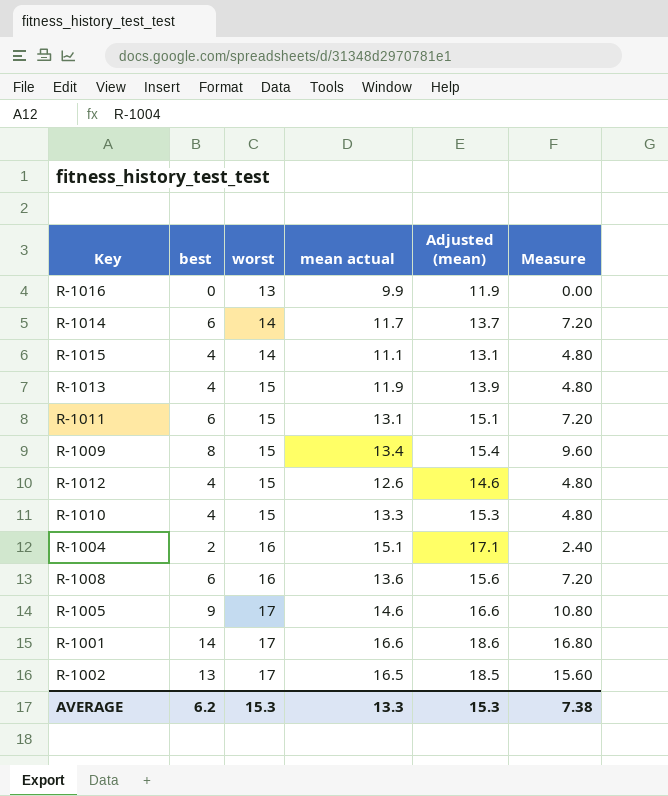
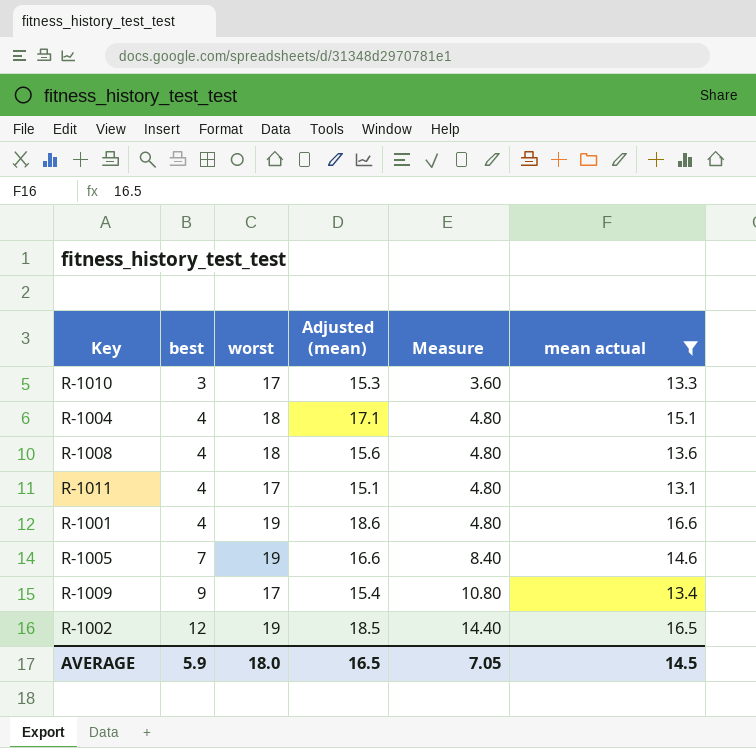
filter: none -> mean actual >= 13.1
row order: worst ascending -> best ascending
column mean actual | position: 4 -> 6
R-1010 | best: 4 -> 3
R-1010 | worst: 15 -> 17
R-1010 | Measure: 4.80 -> 3.60
R-1004 | best: 2 -> 4
R-1004 | worst: 16 -> 18
R-1004 | Measure: 2.40 -> 4.80
R-1008 | best: 6 -> 4
R-1008 | worst: 16 -> 18
R-1008 | Measure: 7.20 -> 4.80
R-1011 | best: 6 -> 4
R-1011 | worst: 15 -> 17
R-1011 | Measure: 7.20 -> 4.80
R-1001 | best: 14 -> 4
R-1001 | worst: 17 -> 19
R-1001 | Measure: 16.80 -> 4.80
R-1005 | best: 9 -> 7
R-1005 | worst: 17 -> 19
R-1005 | Measure: 10.80 -> 8.40
R-1009 | best: 8 -> 9
R-1009 | worst: 15 -> 17
R-1009 | Measure: 9.60 -> 10.80
R-1002 | best: 13 -> 12
R-1002 | worst: 17 -> 19
R-1002 | Measure: 15.60 -> 14.40
AVERAGE | best: 6.2 -> 5.9
AVERAGE | worst: 15.3 -> 18.0
AVERAGE | Adjusted (mean): 15.3 -> 16.5
AVERAGE | Measure: 7.38 -> 7.05
AVERAGE | mean actual: 13.3 -> 14.5

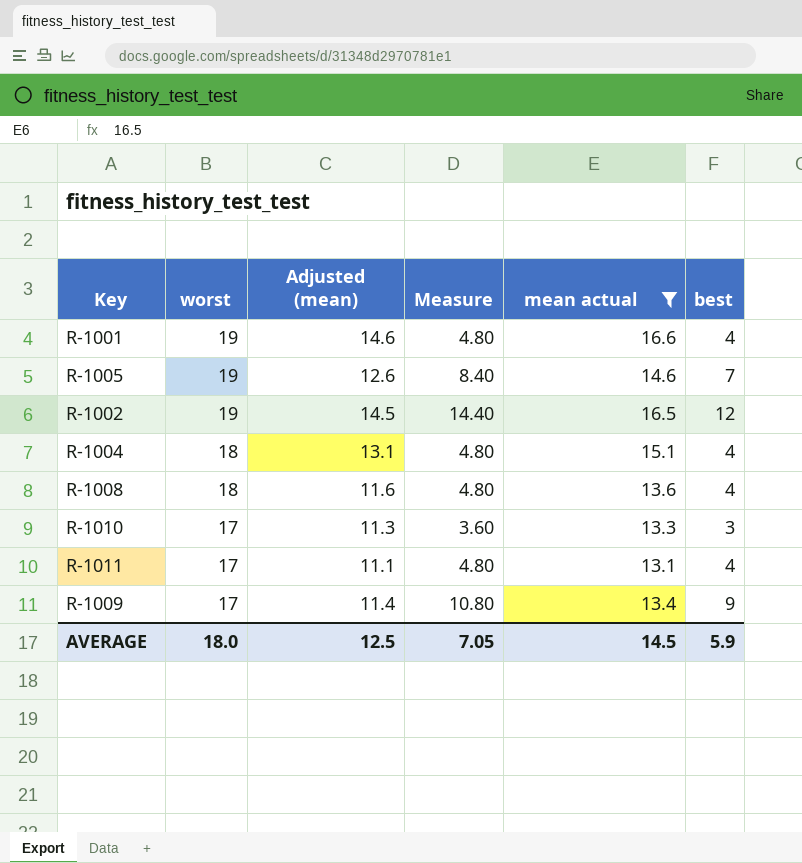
row order: best ascending -> worst descending
column Adjusted (mean) | formula: [mean actual] + 2 -> [mean actual] - 2
column best | position: 2 -> 6
AVERAGE | Adjusted (mean): 16.5 -> 12.5

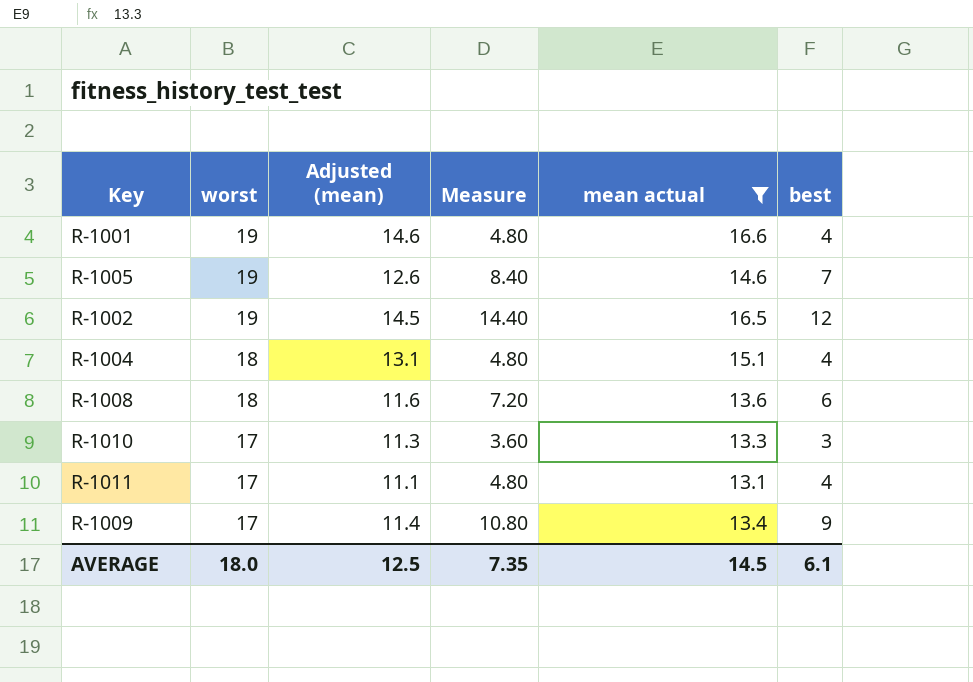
R-1008 | Measure: 4.80 -> 7.20
R-1008 | best: 4 -> 6
AVERAGE | Measure: 7.05 -> 7.35
AVERAGE | best: 5.9 -> 6.1

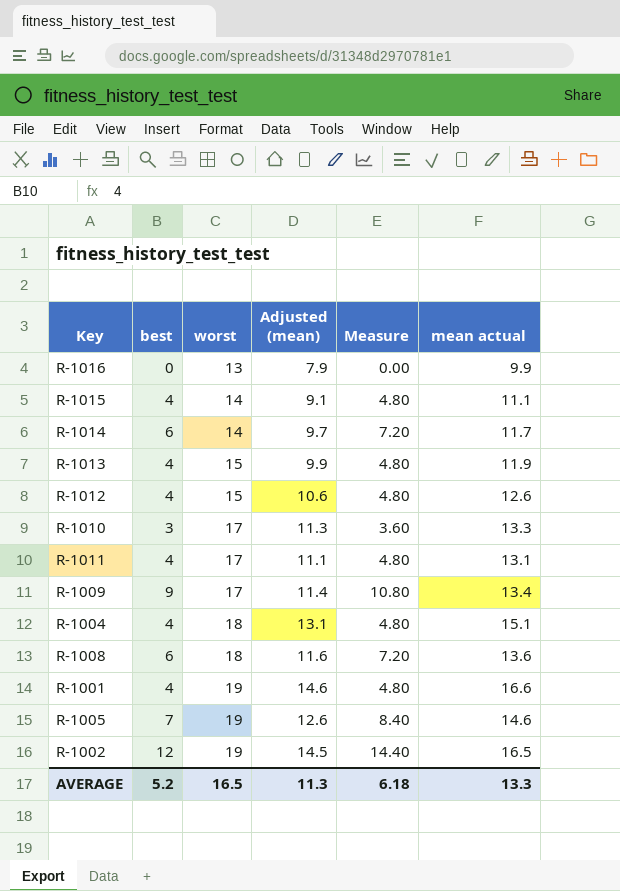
filter: mean actual >= 13.1 -> none
row order: worst descending -> worst ascending
column best | position: 6 -> 2
AVERAGE | best: 6.1 -> 5.2
AVERAGE | worst: 18.0 -> 16.5
AVERAGE | Adjusted (mean): 12.5 -> 11.3
AVERAGE | Measure: 7.35 -> 6.18
AVERAGE | mean actual: 14.5 -> 13.3

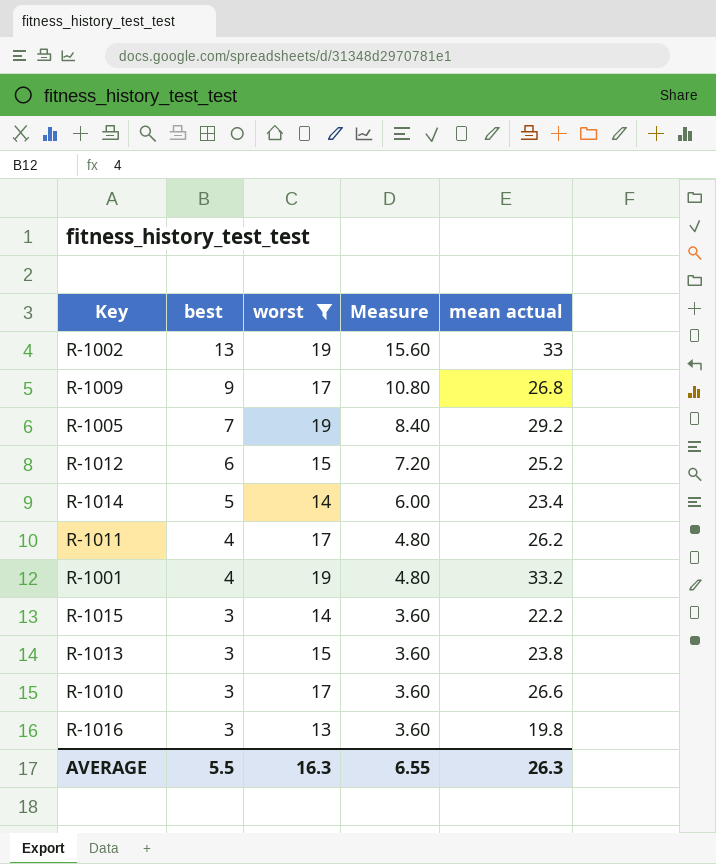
filter: none -> worst != 18
row order: worst ascending -> best descending
column Adjusted (mean) | formula: [mean actual] - 2 -> none
R-1002 | best: 12 -> 13
R-1002 | Measure: 14.40 -> 15.60
R-1002 | mean actual: 16.5 -> 33
R-1009 | mean actual: 13.4 -> 26.8
R-1005 | mean actual: 14.6 -> 29.2
R-1012 | best: 4 -> 6
R-1012 | Measure: 4.80 -> 7.20
R-1012 | mean actual: 12.6 -> 25.2
R-1014 | best: 6 -> 5
R-1014 | Measure: 7.20 -> 6.00
R-1014 | mean actual: 11.7 -> 23.4
R-1011 | mean actual: 13.1 -> 26.2
R-1001 | mean actual: 16.6 -> 33.2
R-1015 | best: 4 -> 3
R-1015 | Measure: 4.80 -> 3.60
R-1015 | mean actual: 11.1 -> 22.2
R-1013 | best: 4 -> 3
R-1013 | Measure: 4.80 -> 3.60
R-1013 | mean actual: 11.9 -> 23.8
R-1010 | mean actual: 13.3 -> 26.6
R-1016 | best: 0 -> 3
R-1016 | Measure: 0.00 -> 3.60
R-1016 | mean actual: 9.9 -> 19.8
AVERAGE | best: 5.2 -> 5.5
AVERAGE | worst: 16.5 -> 16.3
AVERAGE | Measure: 6.18 -> 6.55
AVERAGE | mean actual: 13.3 -> 26.3

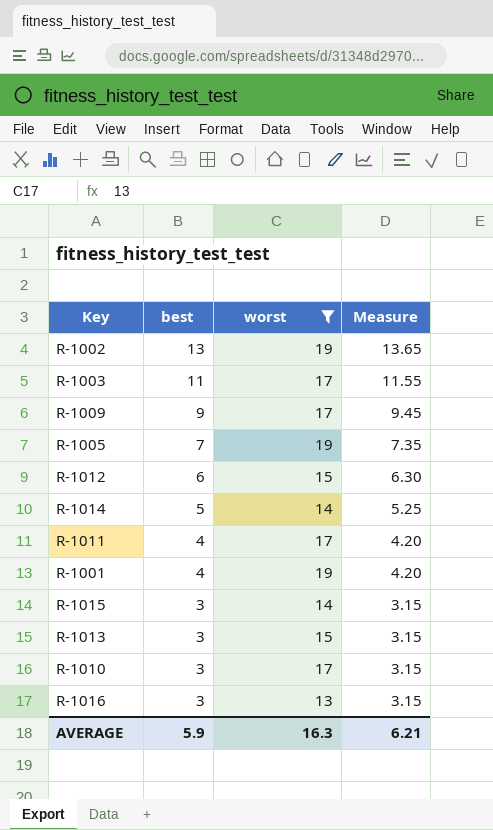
column mean actual | position: 5 -> none
column Measure | formula: [best] * 1.2 -> [best] * 1.05
row R-1003: none -> 11 | 17 | 11.55
AVERAGE | best: 5.5 -> 5.9
AVERAGE | Measure: 6.55 -> 6.21

